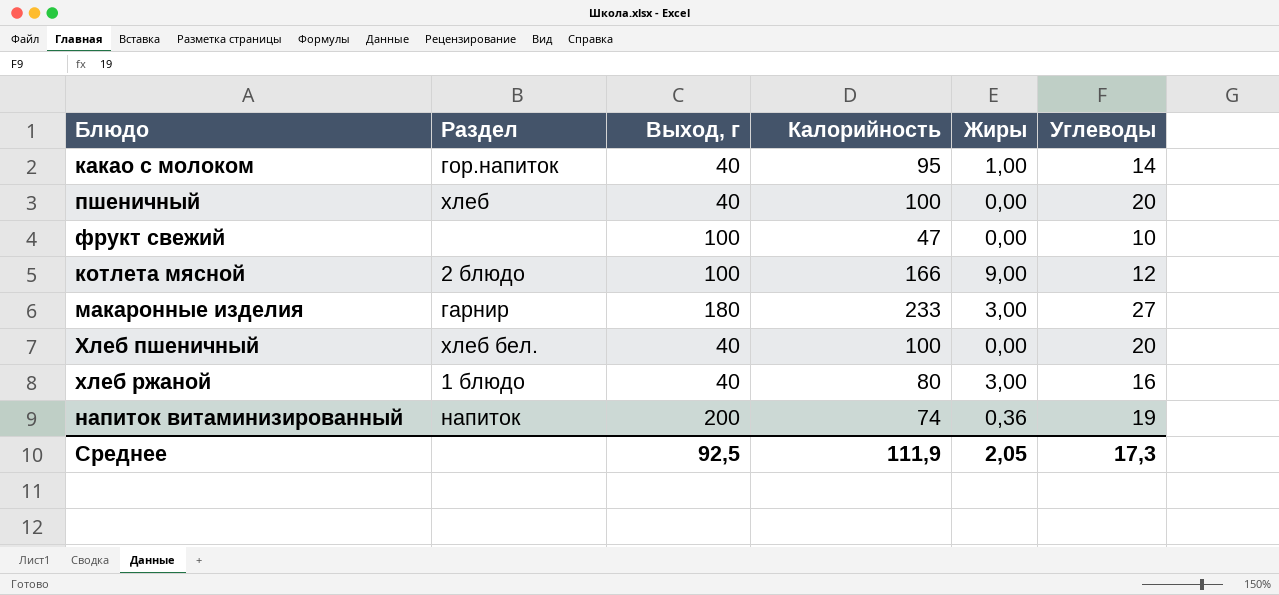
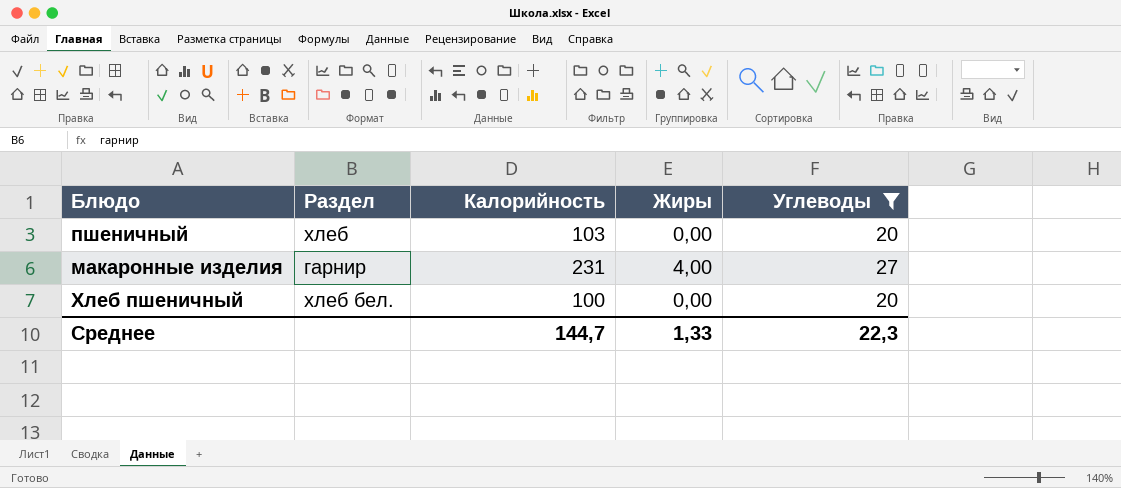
filter: none -> Углеводы >= 20
column Выход, г | position: 3 -> none
пшеничный | Калорийность: 100 -> 103
макаронные изделия | Калорийность: 233 -> 231
макаронные изделия | Жиры: 3,00 -> 4,00
Среднее | Калорийность: 111,9 -> 144,7
Среднее | Жиры: 2,05 -> 1,33
Среднее | Углеводы: 17,3 -> 22,3

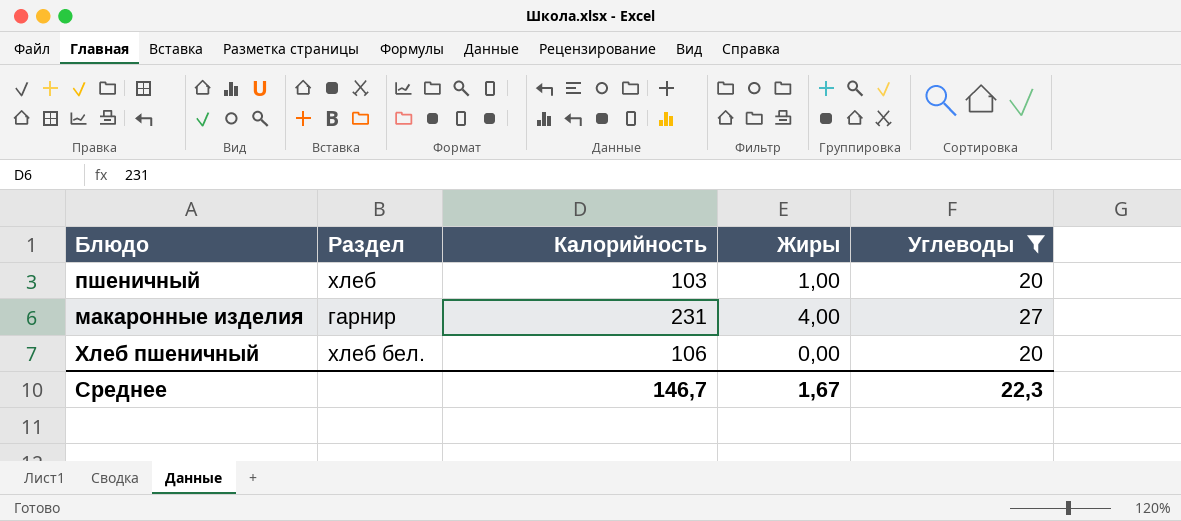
пшеничный | Жиры: 0,00 -> 1,00
Хлеб пшеничный | Калорийность: 100 -> 106
Среднее | Калорийность: 144,7 -> 146,7
Среднее | Жиры: 1,33 -> 1,67

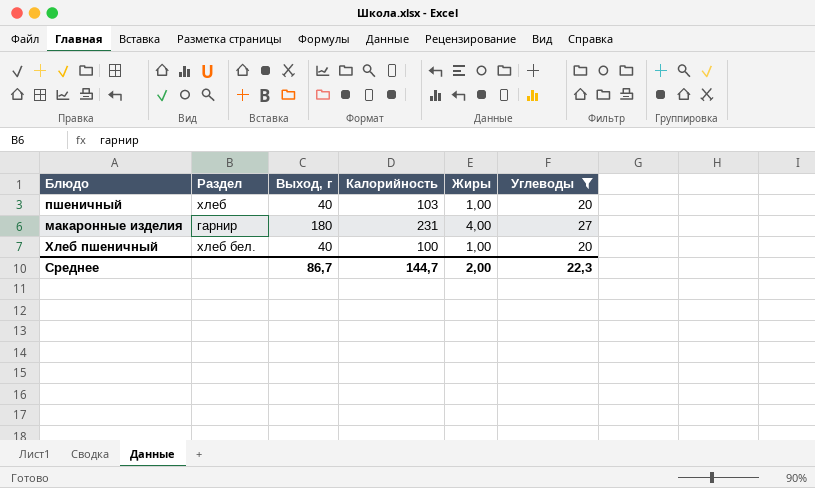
column Выход, г | position: none -> 3
Хлеб пшеничный | Калорийность: 106 -> 100
Хлеб пшеничный | Жиры: 0,00 -> 1,00
Среднее | Калорийность: 146,7 -> 144,7
Среднее | Жиры: 1,67 -> 2,00

